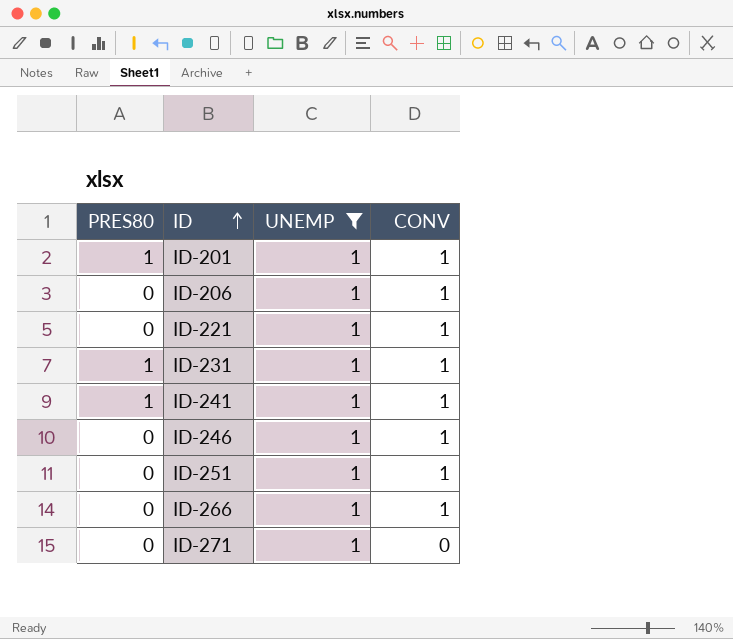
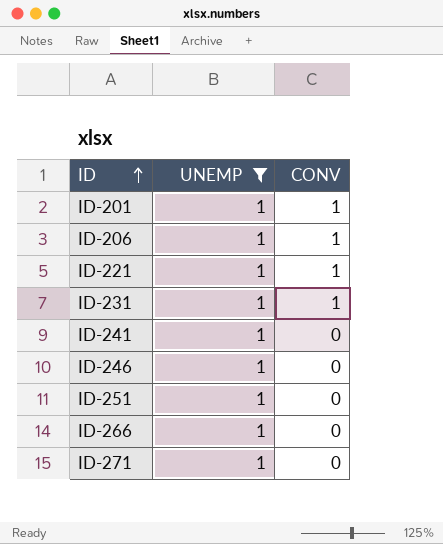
column PRES80 | position: 1 -> none
ID-241 | CONV: 1 -> 0
ID-246 | CONV: 1 -> 0
ID-251 | CONV: 1 -> 0
ID-266 | CONV: 1 -> 0

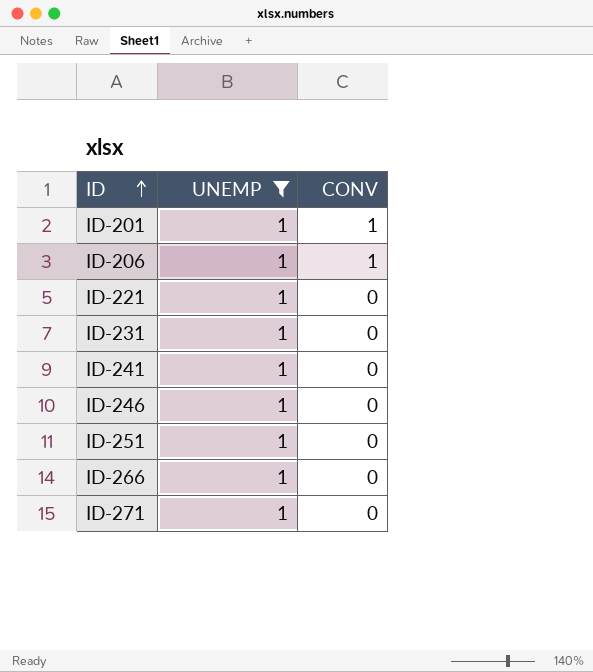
ID-221 | CONV: 1 -> 0
ID-231 | CONV: 1 -> 0

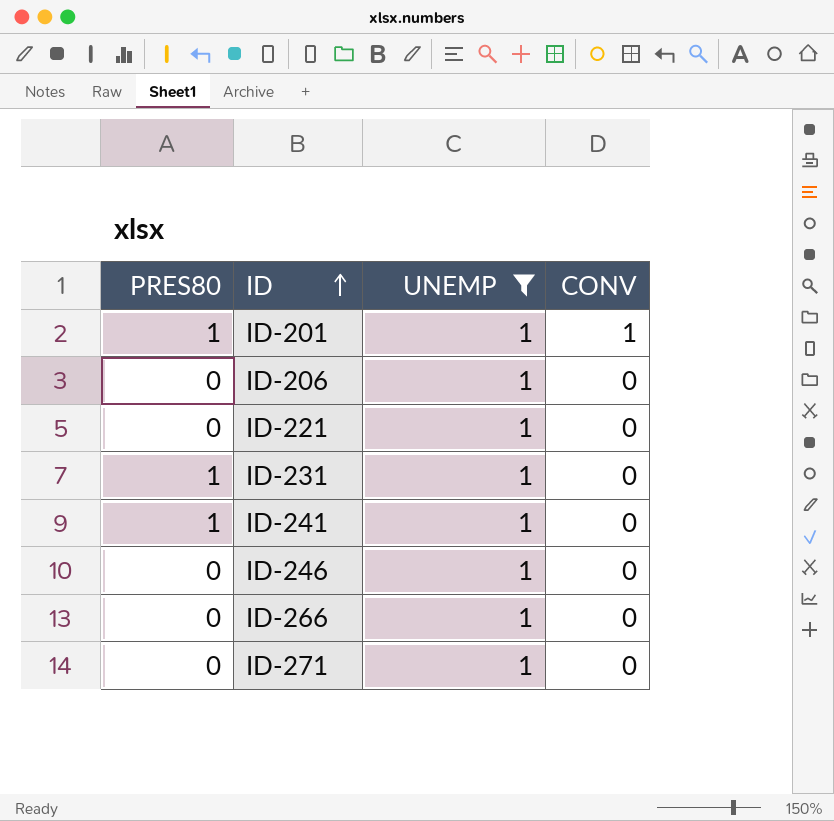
column PRES80 | position: none -> 1
row ID-251: 1 | 0 -> none
ID-206 | CONV: 1 -> 0

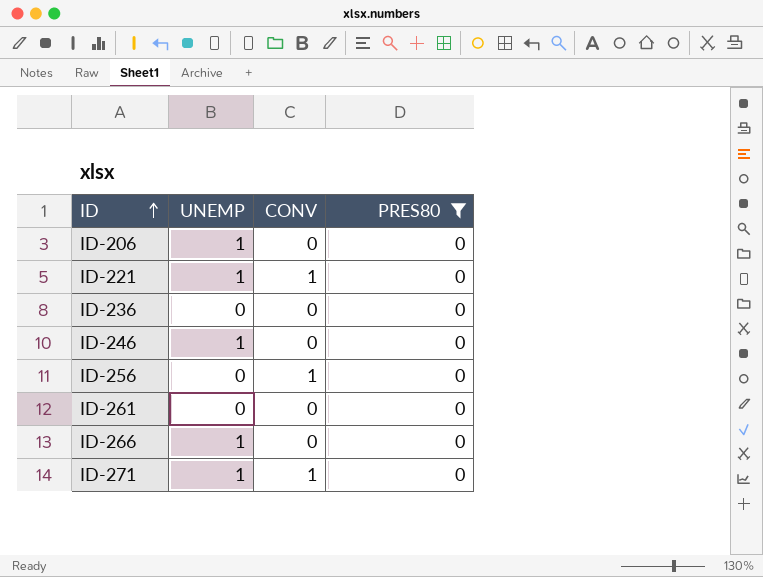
filter: UNEMP = 1 -> PRES80 = 0
column PRES80 | position: 1 -> 4
ID-221 | CONV: 0 -> 1
ID-271 | CONV: 0 -> 1

